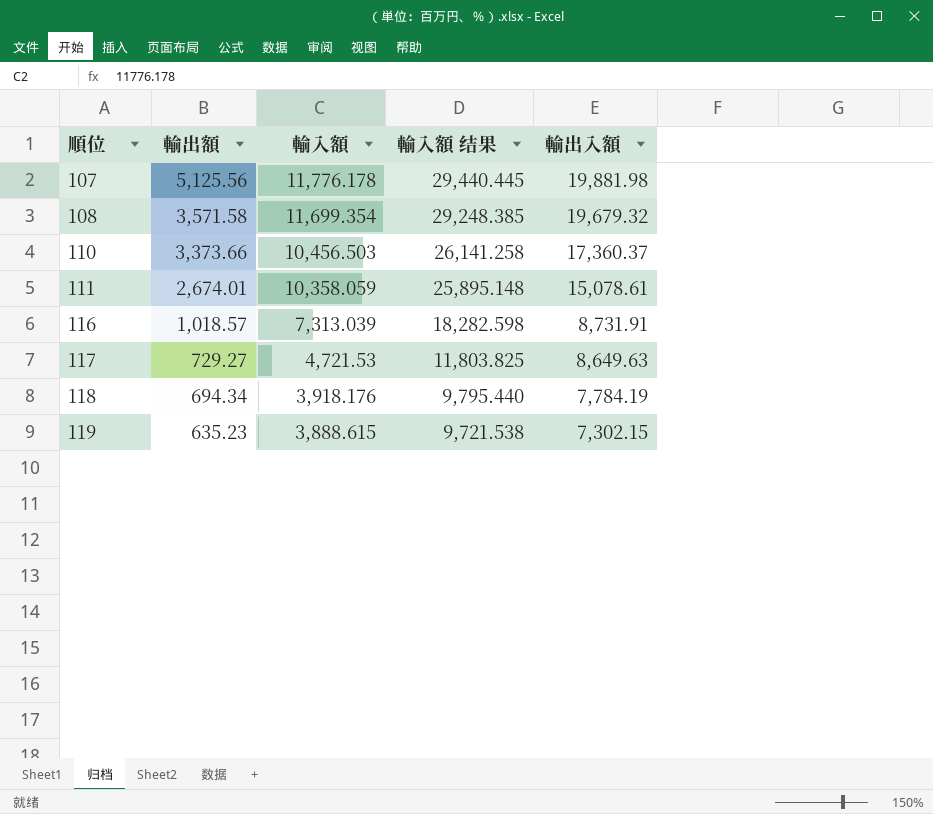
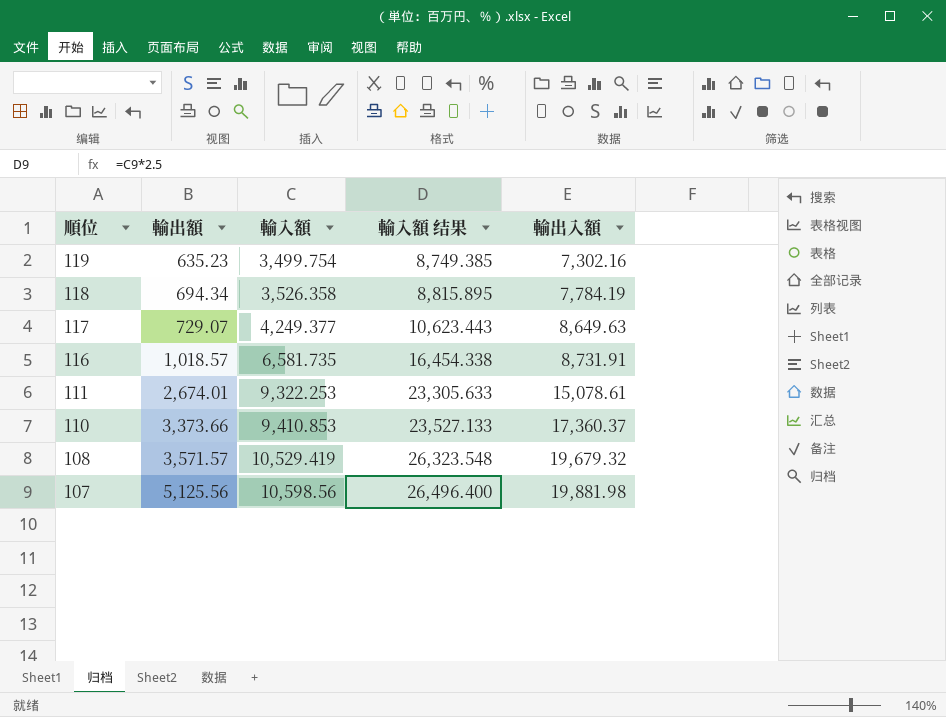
row order: 順位 ascending -> 順位 descending
119 | 輸入額: 3,888.615 -> 3,499.754
119 | 輸入額 结果: 9,721.538 -> 8,749.385
119 | 輸出入額: 7,302.15 -> 7,302.16
118 | 輸入額: 3,918.176 -> 3,526.358
118 | 輸入額 结果: 9,795.440 -> 8,815.895
117 | 輸出額: 729.27 -> 729.07
117 | 輸入額: 4,721.53 -> 4,249.377
117 | 輸入額 结果: 11,803.825 -> 10,623.443
116 | 輸入額: 7,313.039 -> 6,581.735
116 | 輸入額 结果: 18,282.598 -> 16,454.338
111 | 輸入額: 10,358.059 -> 9,322.253
111 | 輸入額 结果: 25,895.148 -> 23,305.633
110 | 輸入額: 10,456.503 -> 9,410.853
110 | 輸入額 结果: 26,141.258 -> 23,527.133
108 | 輸出額: 3,571.58 -> 3,571.57
108 | 輸入額: 11,699.354 -> 10,529.419
108 | 輸入額 结果: 29,248.385 -> 26,323.548
107 | 輸入額: 11,776.178 -> 10,598.56
107 | 輸入額 结果: 29,440.445 -> 26,496.400

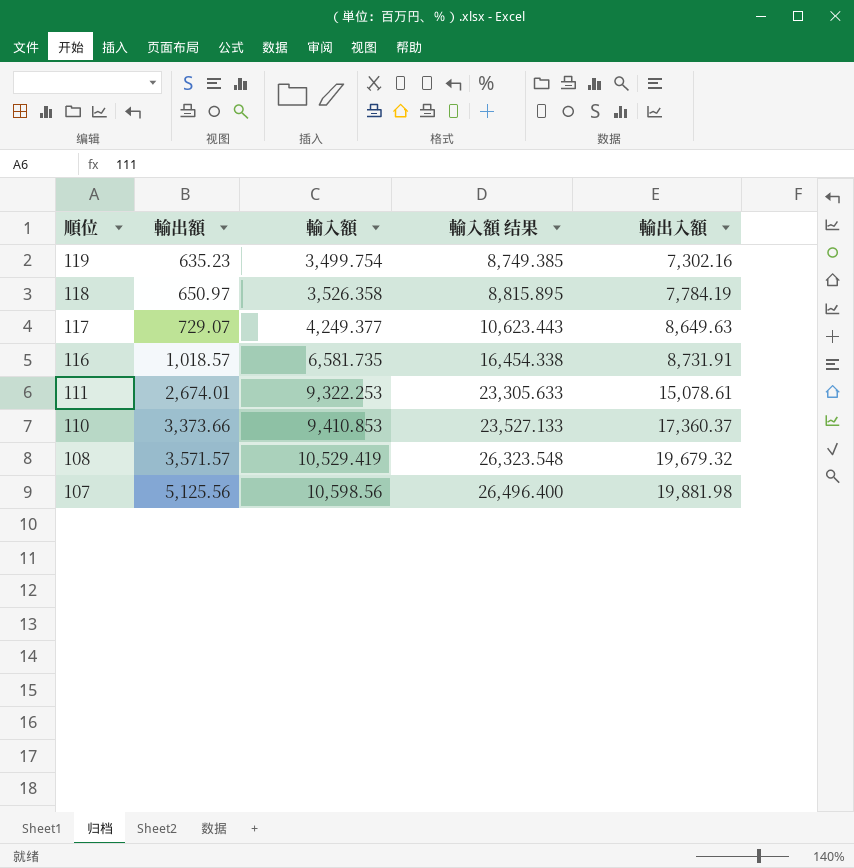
118 | 輸出額: 694.34 -> 650.97

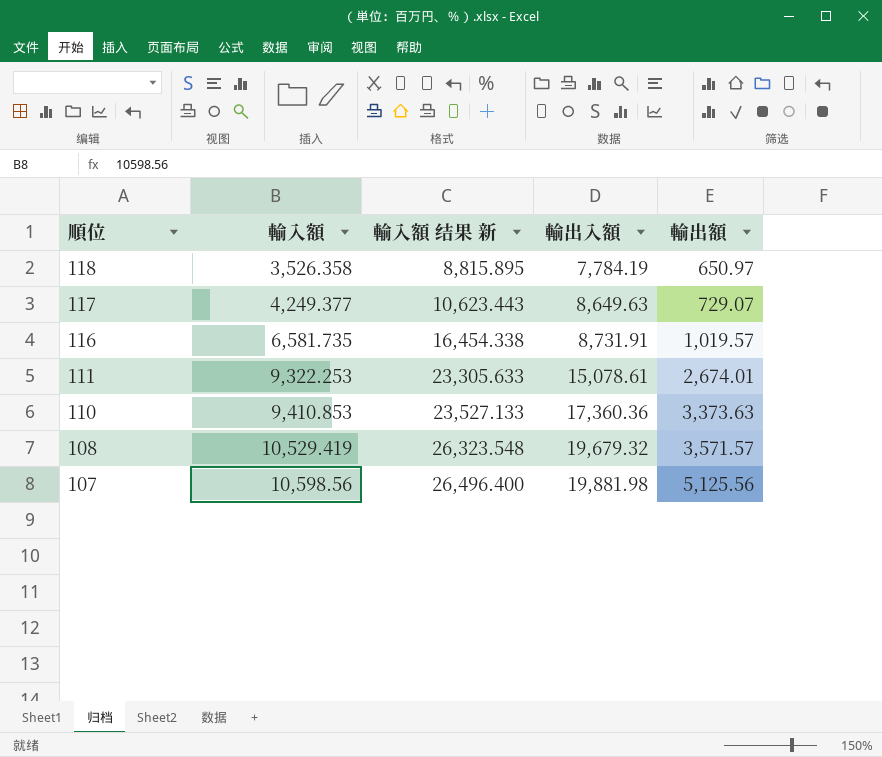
column name: 輸入額 结果 -> 輸入額 结果 新
column 輸出額 | position: 2 -> 5
row 119: 635.23 | 3,499.754 | 8,749.385 | 7,302.16 -> none
116 | 輸出額: 1,018.57 -> 1,019.57
110 | 輸出入額: 17,360.37 -> 17,360.36
110 | 輸出額: 3,373.66 -> 3,373.63

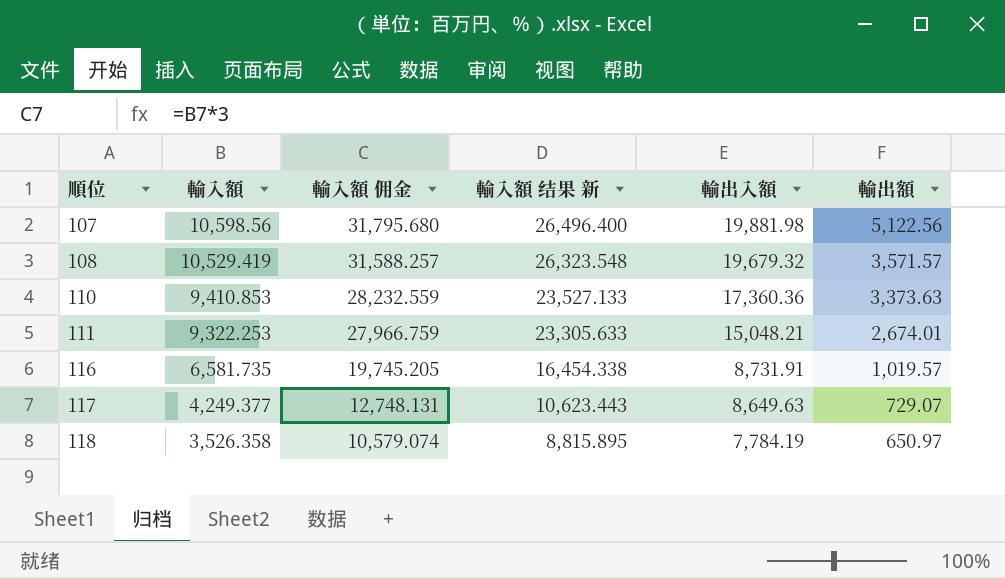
row order: 順位 descending -> 順位 ascending
column 輸入額 佣金 | formula: none -> [輸入額] * 3
107 | 輸出額: 5,125.56 -> 5,122.56
111 | 輸出入額: 15,078.61 -> 15,048.21

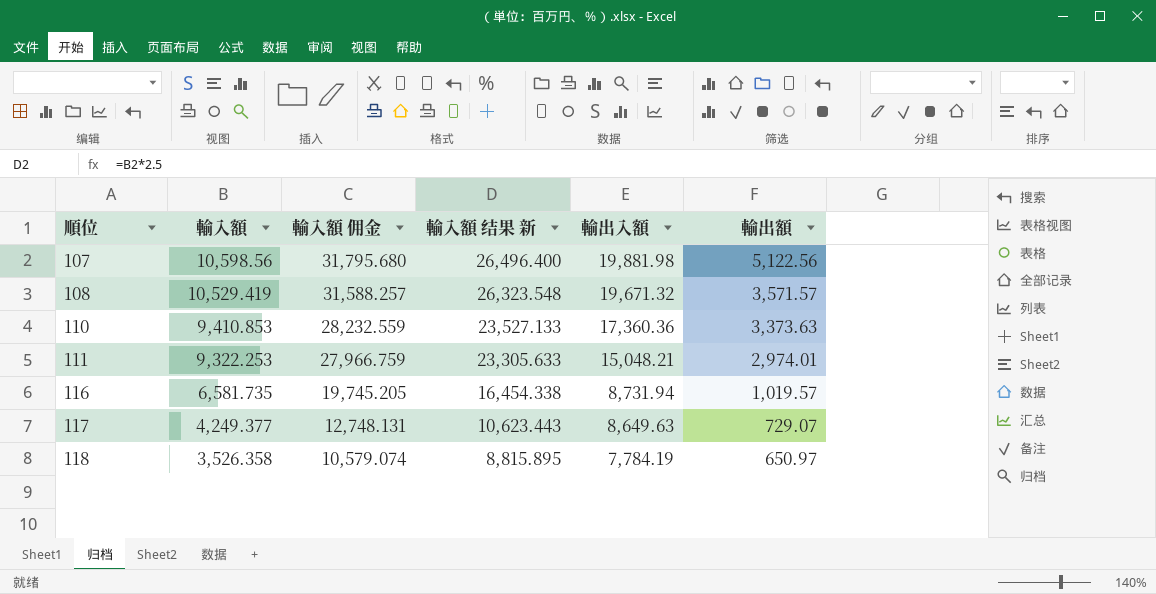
108 | 輸出入額: 19,679.32 -> 19,671.32
111 | 輸出額: 2,674.01 -> 2,974.01
116 | 輸出入額: 8,731.91 -> 8,731.94

